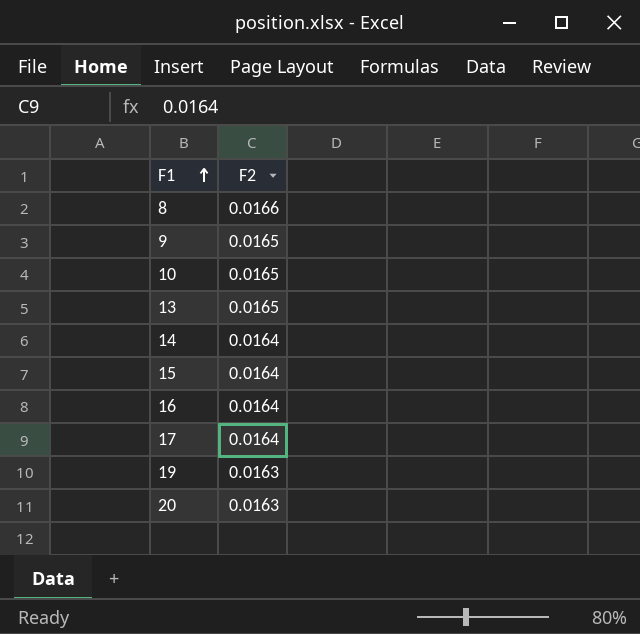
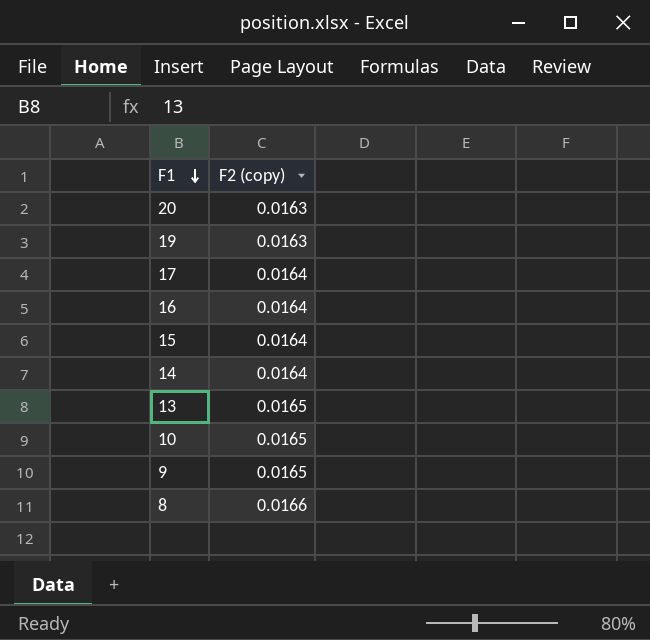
row order: F1 ascending -> F1 descending
column name: F2 -> F2 (copy)

